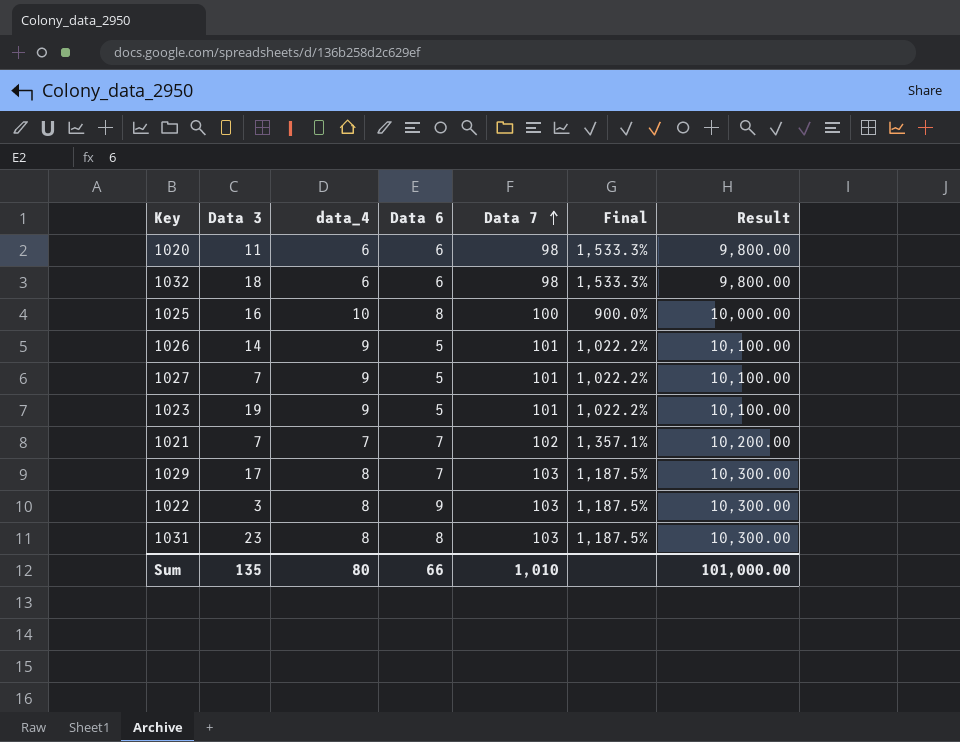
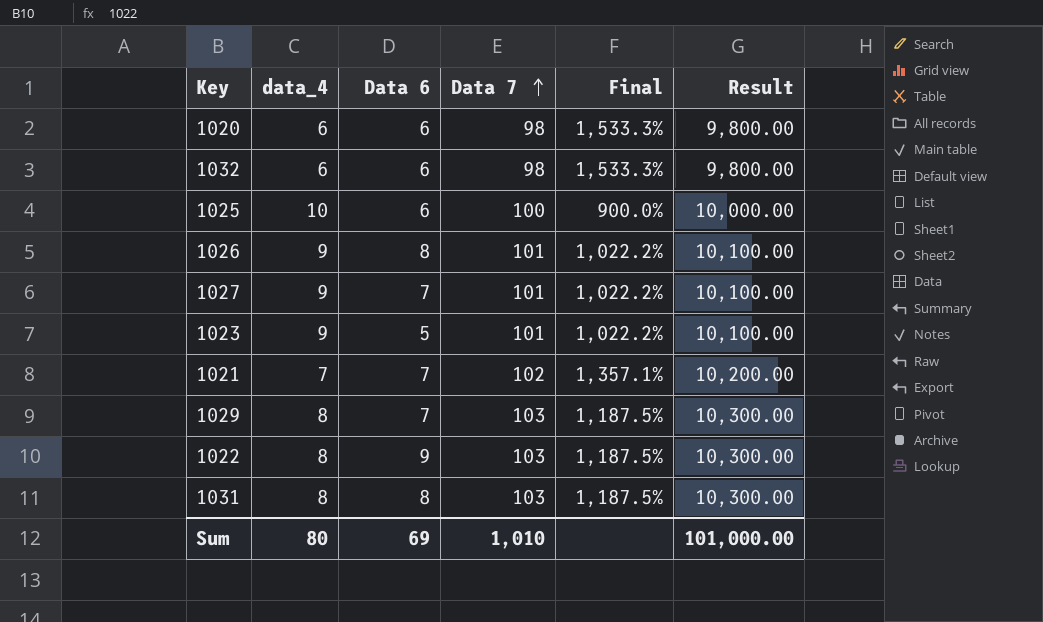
column Data 3 | position: 2 -> none
1025 | Data 6: 8 -> 6
1026 | Data 6: 5 -> 8
1027 | Data 6: 5 -> 7
Sum | Data 6: 66 -> 69

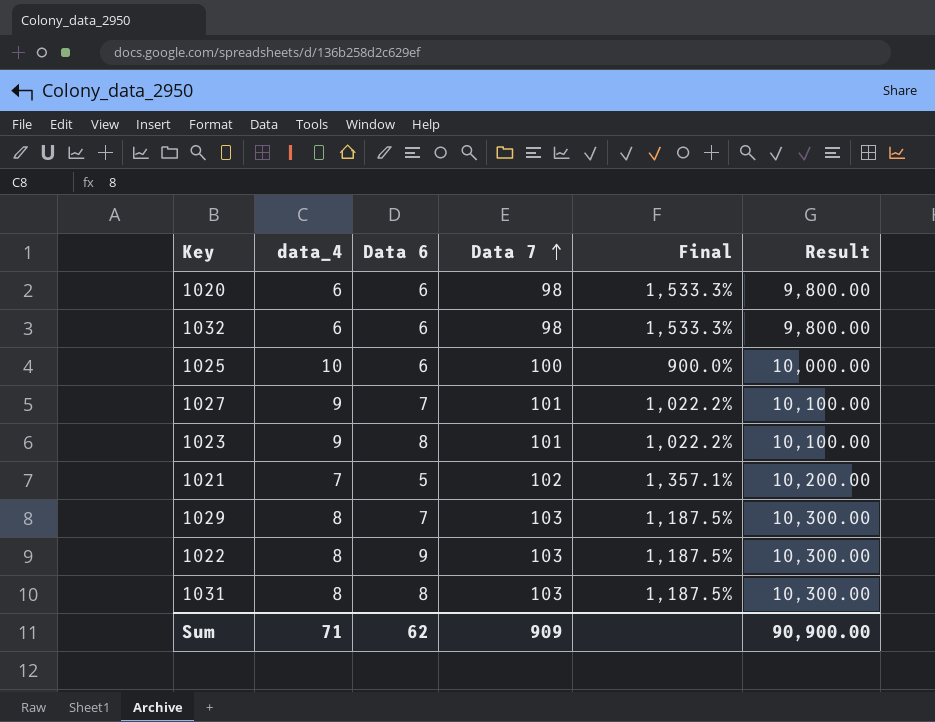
row 1026: 9 | 8 | 101 | 1,022.2% | 10,100.00 -> none
1023 | Data 6: 5 -> 8
1021 | Data 6: 7 -> 5
Sum | data_4: 80 -> 71
Sum | Data 6: 69 -> 62
Sum | Data 7: 1,010 -> 909
Sum | Result: 101,000.00 -> 90,900.00

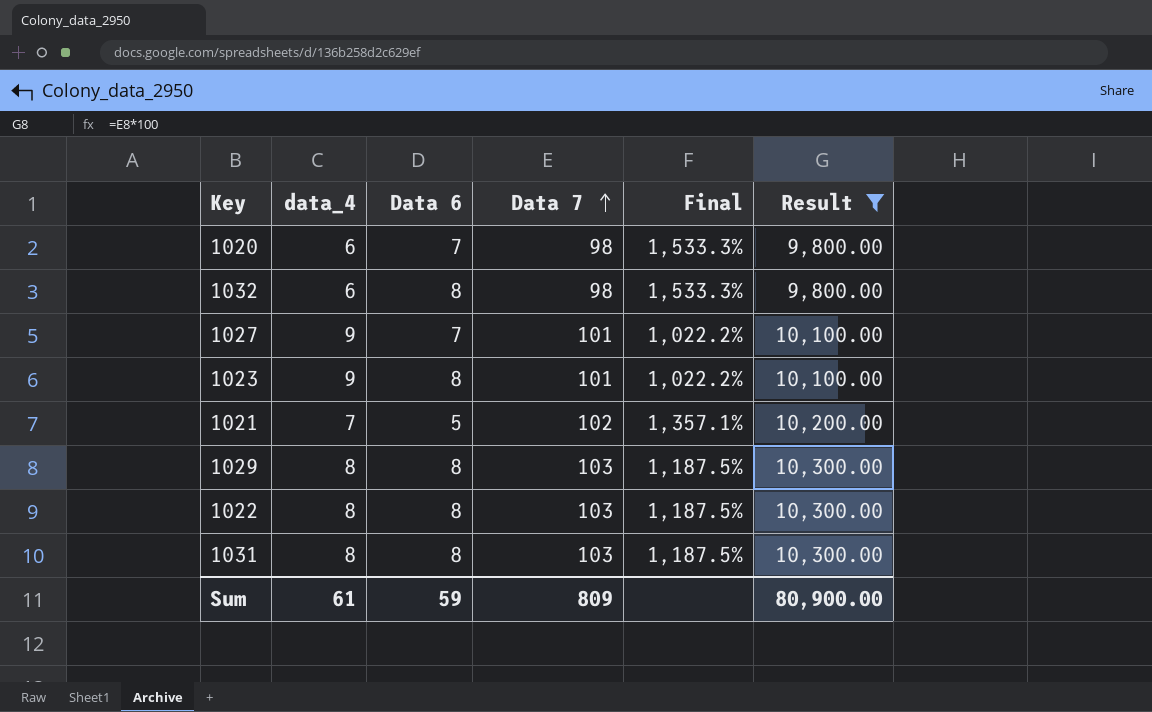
filter: none -> Result != 10,000.00
1020 | Data 6: 6 -> 7
1032 | Data 6: 6 -> 8
1029 | Data 6: 7 -> 8
1022 | Data 6: 9 -> 8
Sum | data_4: 71 -> 61
Sum | Data 6: 62 -> 59
Sum | Data 7: 909 -> 809
Sum | Result: 90,900.00 -> 80,900.00

